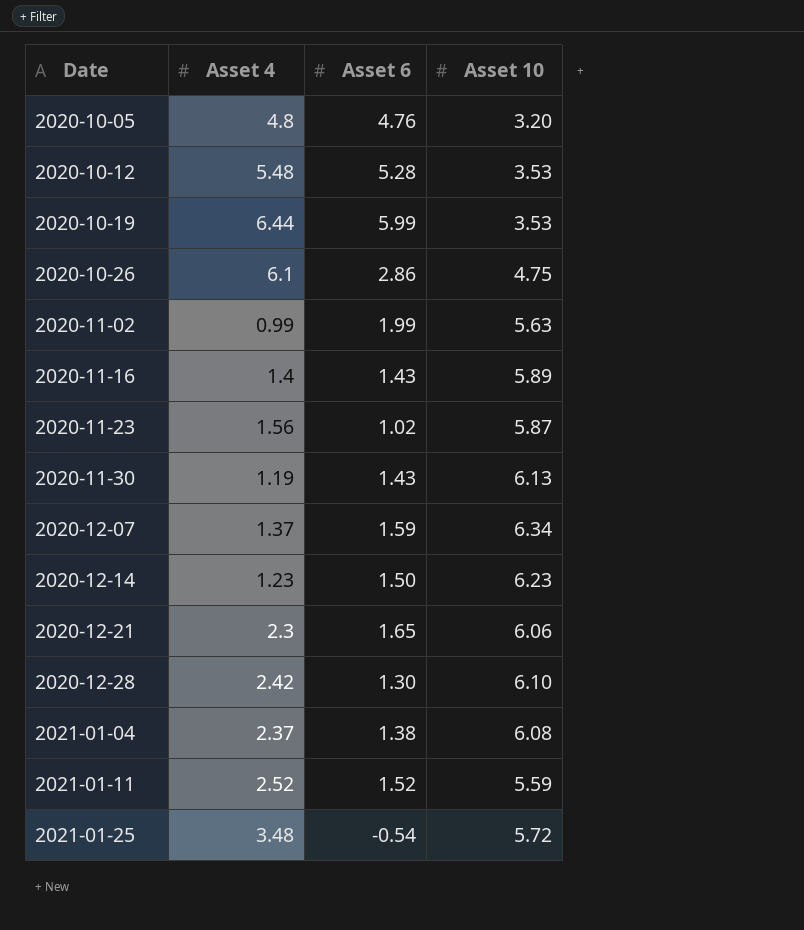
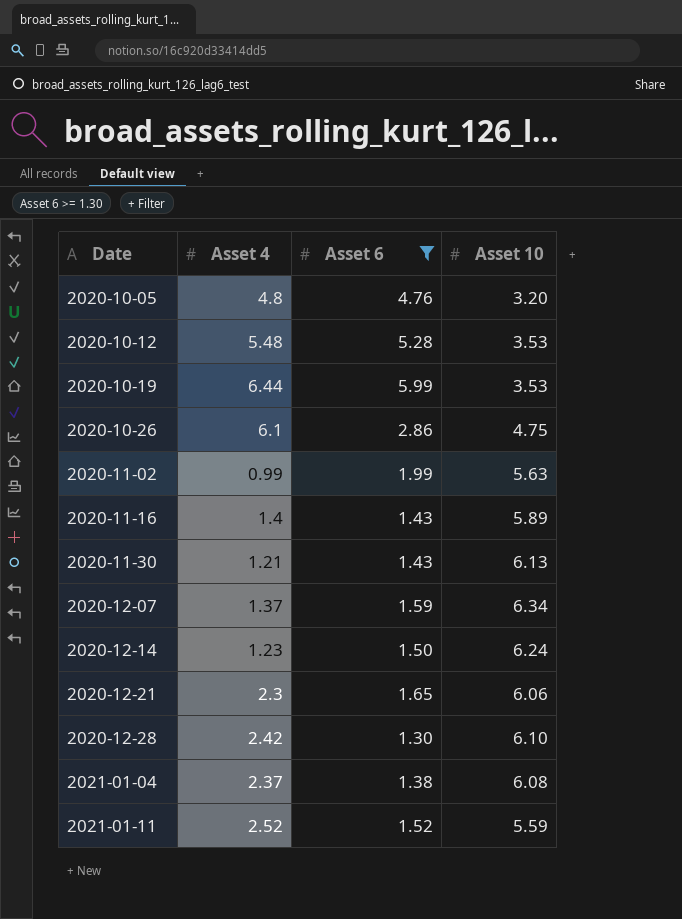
filter: none -> Asset 6 >= 1.30
2020-11-30 | Asset 4: 1.19 -> 1.21
2020-12-14 | Asset 10: 6.23 -> 6.24

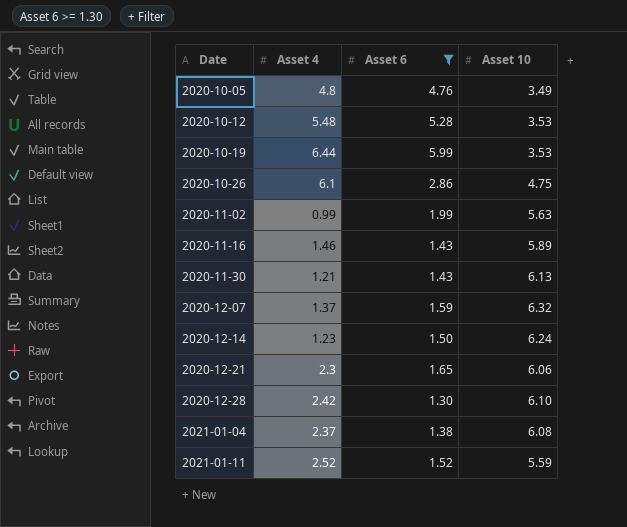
2020-10-05 | Asset 10: 3.20 -> 3.49
2020-11-16 | Asset 4: 1.4 -> 1.46
2020-12-07 | Asset 10: 6.34 -> 6.32

